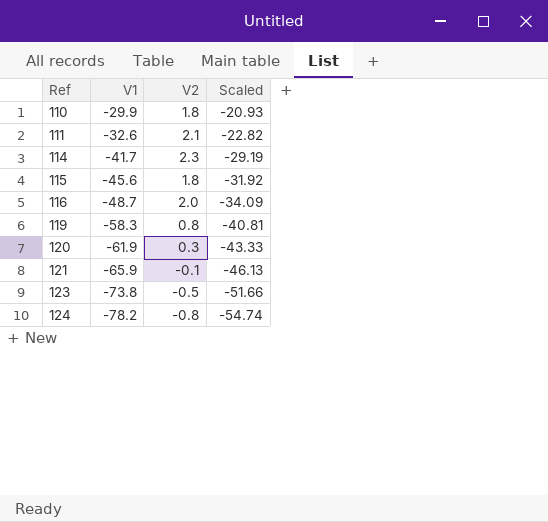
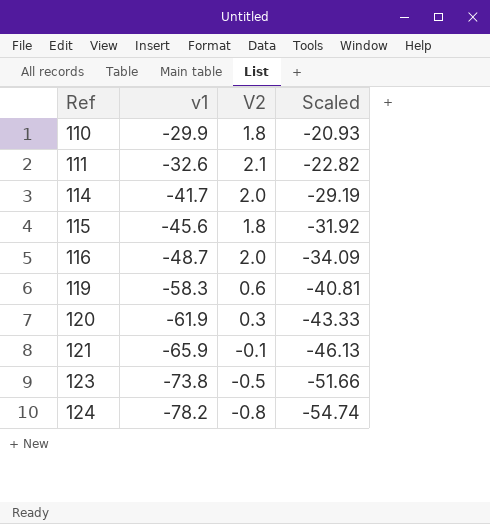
column name: V1 -> v1
114 | V2: 2.3 -> 2.0
119 | V2: 0.8 -> 0.6

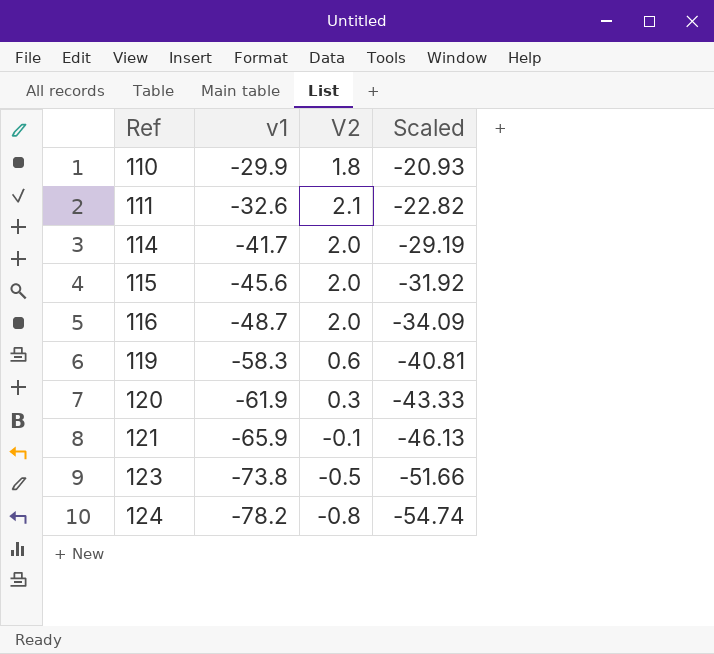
115 | V2: 1.8 -> 2.0

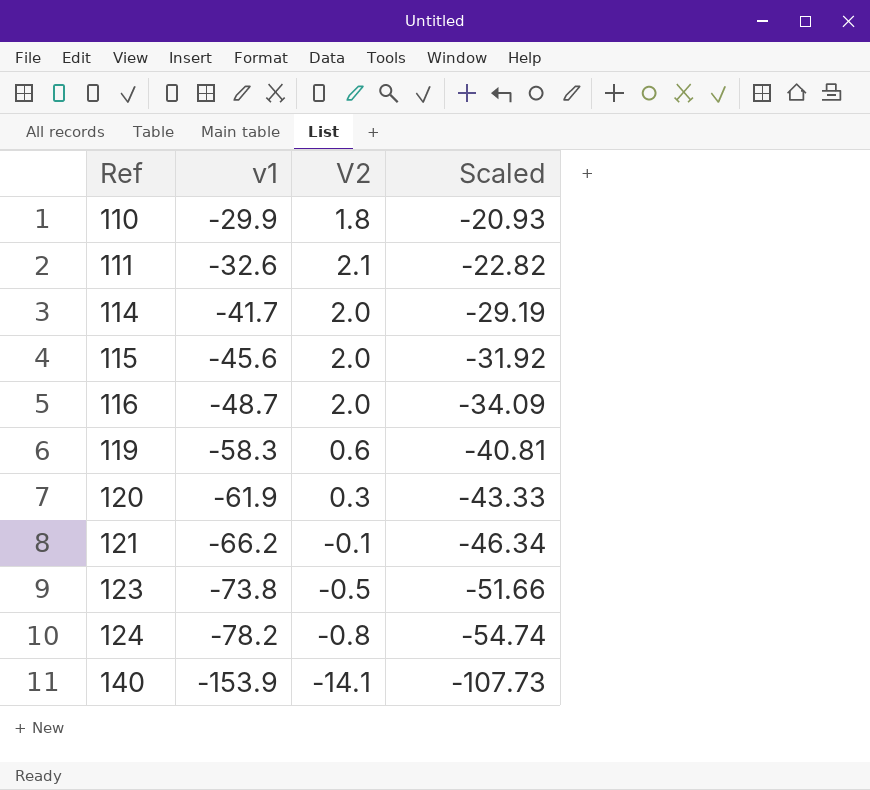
121 | v1: -65.9 -> -66.2
121 | Scaled: -46.13 -> -46.34
row 140: none -> -153.9 | -14.1 | -107.73

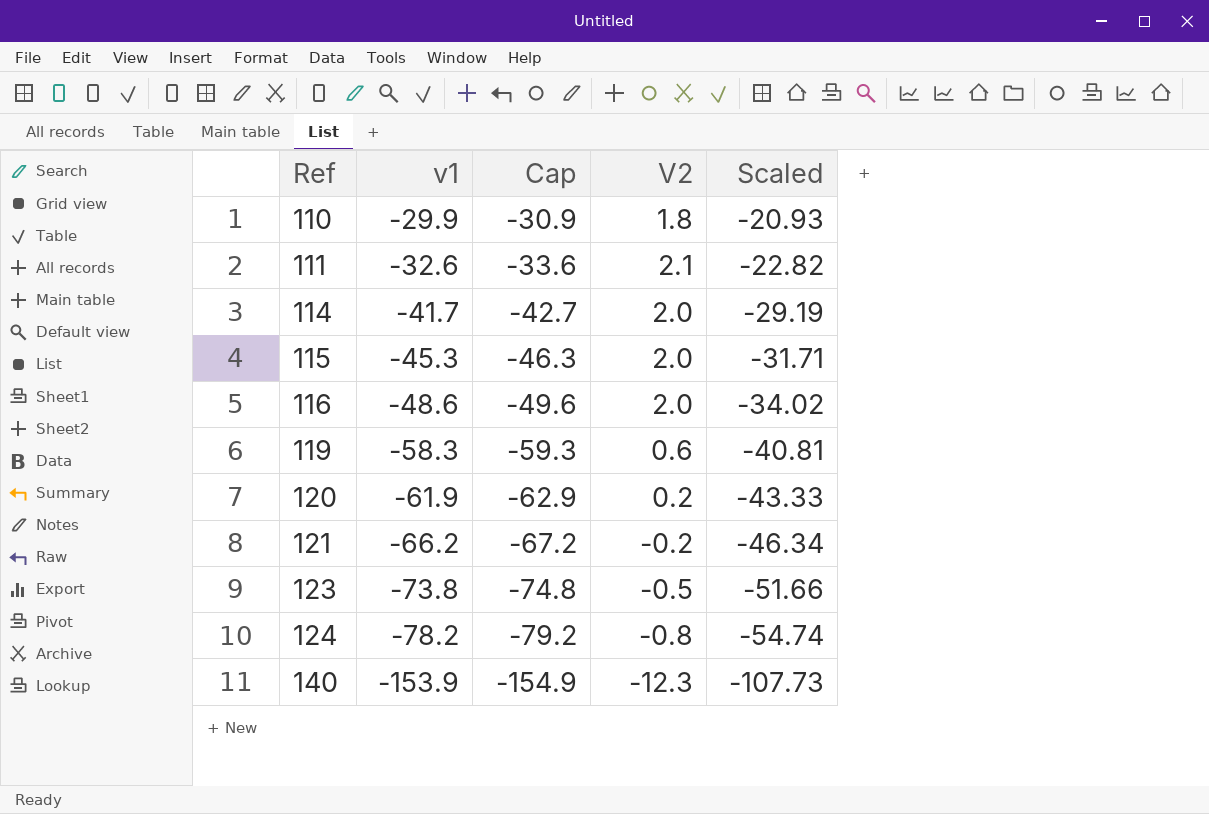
column Cap | formula: none -> [v1] - 1
115 | v1: -45.6 -> -45.3
115 | Scaled: -31.92 -> -31.71
116 | v1: -48.7 -> -48.6
116 | Scaled: -34.09 -> -34.02
120 | V2: 0.3 -> 0.2
121 | V2: -0.1 -> -0.2
140 | V2: -14.1 -> -12.3

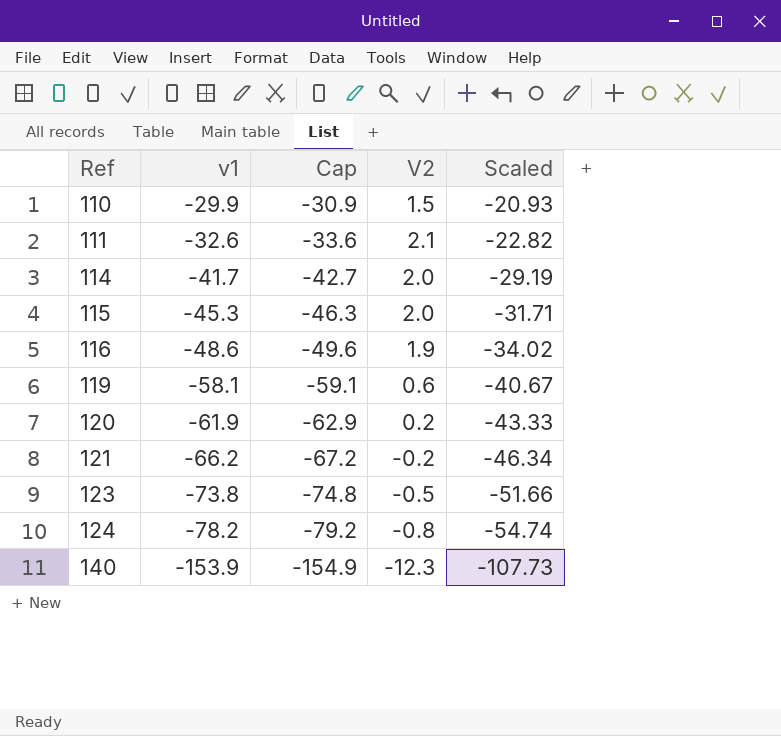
110 | V2: 1.8 -> 1.5
116 | V2: 2.0 -> 1.9
119 | v1: -58.3 -> -58.1
119 | Cap: -59.3 -> -59.1
119 | Scaled: -40.81 -> -40.67

